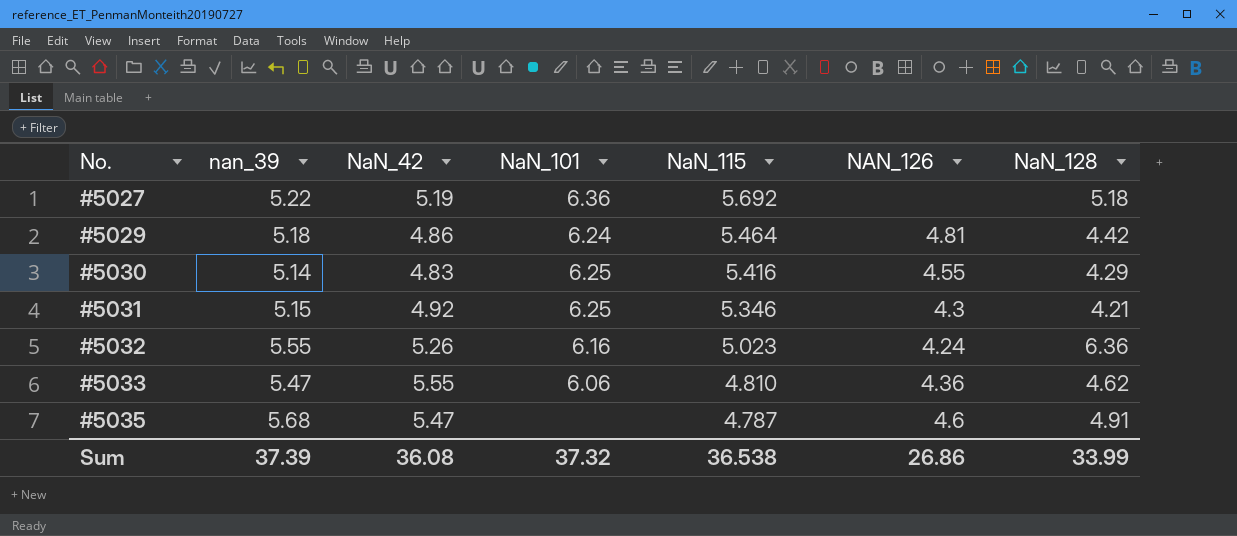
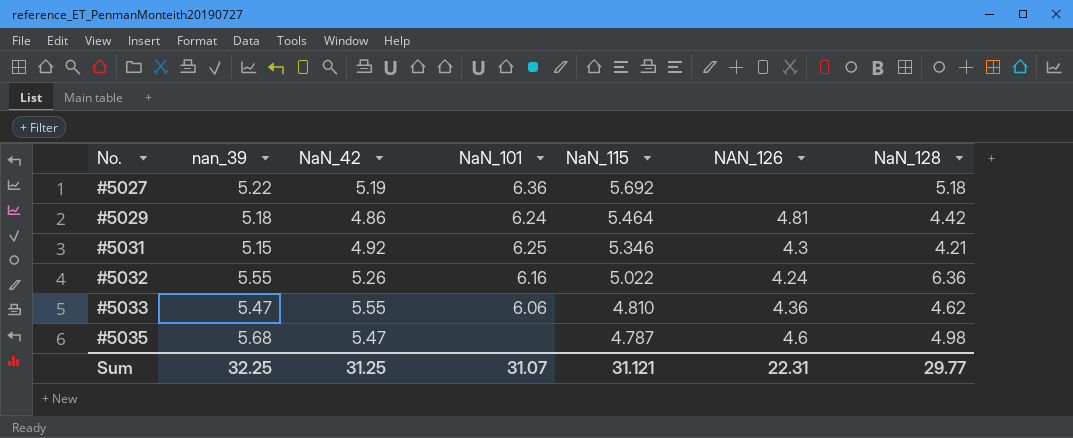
row #5030: 5.14 | 4.83 | 6.25 | 5.416 | 4.55 | 4.29 -> none
#5032 | NaN_115: 5.023 -> 5.022
#5035 | NaN_128: 4.91 -> 4.98
Sum | nan_39: 37.39 -> 32.25
Sum | NaN_42: 36.08 -> 31.25
Sum | NaN_101: 37.32 -> 31.07
Sum | NaN_115: 36.538 -> 31.121
Sum | NAN_126: 26.86 -> 22.31
Sum | NaN_128: 33.99 -> 29.77

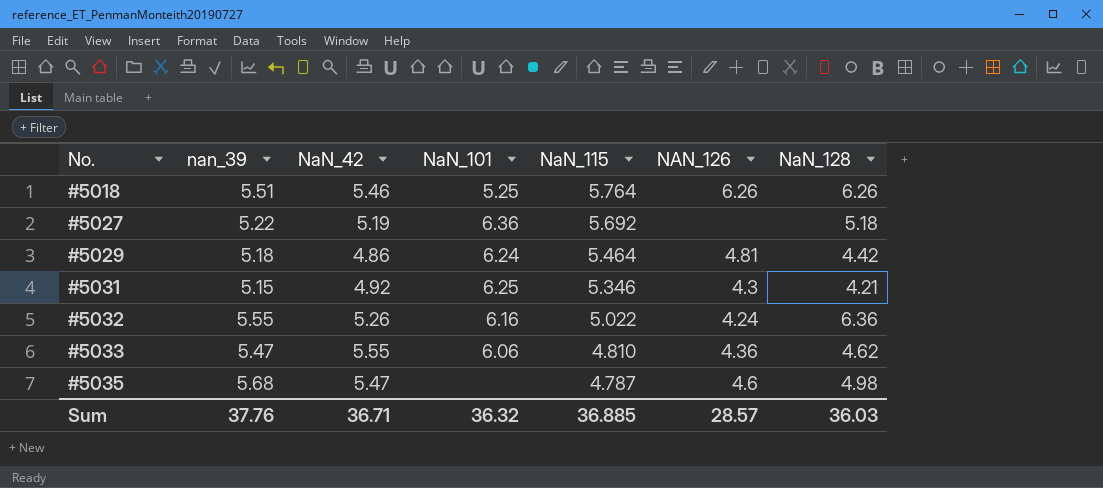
row #5018: none -> 5.51 | 5.46 | 5.25 | 5.764 | 6.26 | 6.26
Sum | nan_39: 32.25 -> 37.76
Sum | NaN_42: 31.25 -> 36.71
Sum | NaN_101: 31.07 -> 36.32
Sum | NaN_115: 31.121 -> 36.885
Sum | NAN_126: 22.31 -> 28.57
Sum | NaN_128: 29.77 -> 36.03

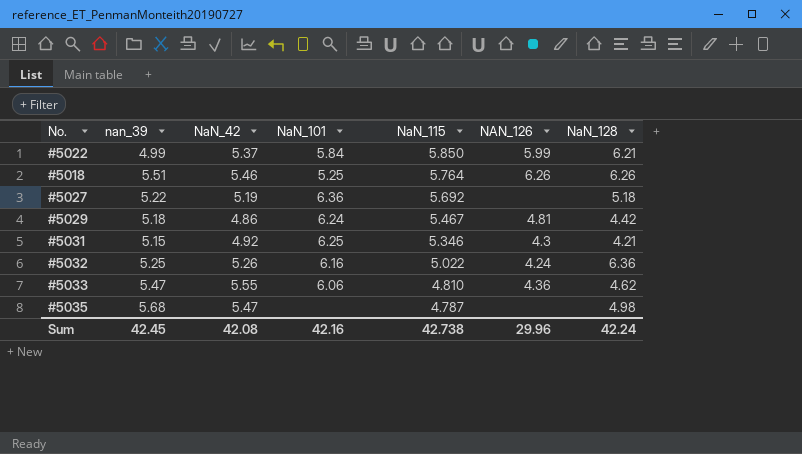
row #5022: none -> 4.99 | 5.37 | 5.84 | 5.850 | 5.99 | 6.21
#5029 | NaN_115: 5.464 -> 5.467
#5032 | nan_39: 5.55 -> 5.25
#5035 | NAN_126: 4.6 -> none
Sum | nan_39: 37.76 -> 42.45
Sum | NaN_42: 36.71 -> 42.08
Sum | NaN_101: 36.32 -> 42.16
Sum | NaN_115: 36.885 -> 42.738
Sum | NAN_126: 28.57 -> 29.96
Sum | NaN_128: 36.03 -> 42.24

